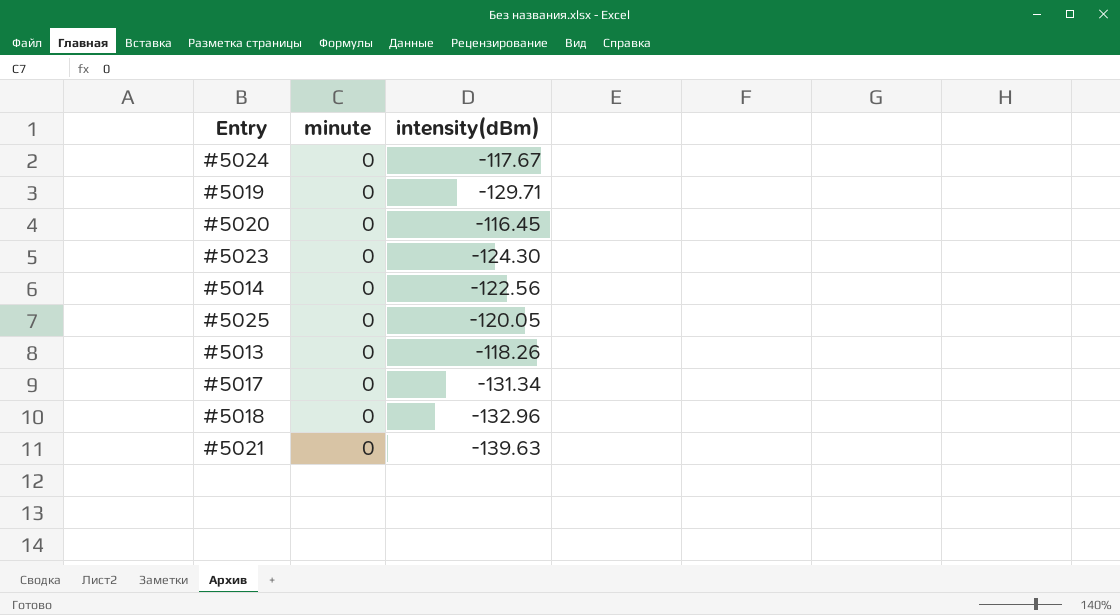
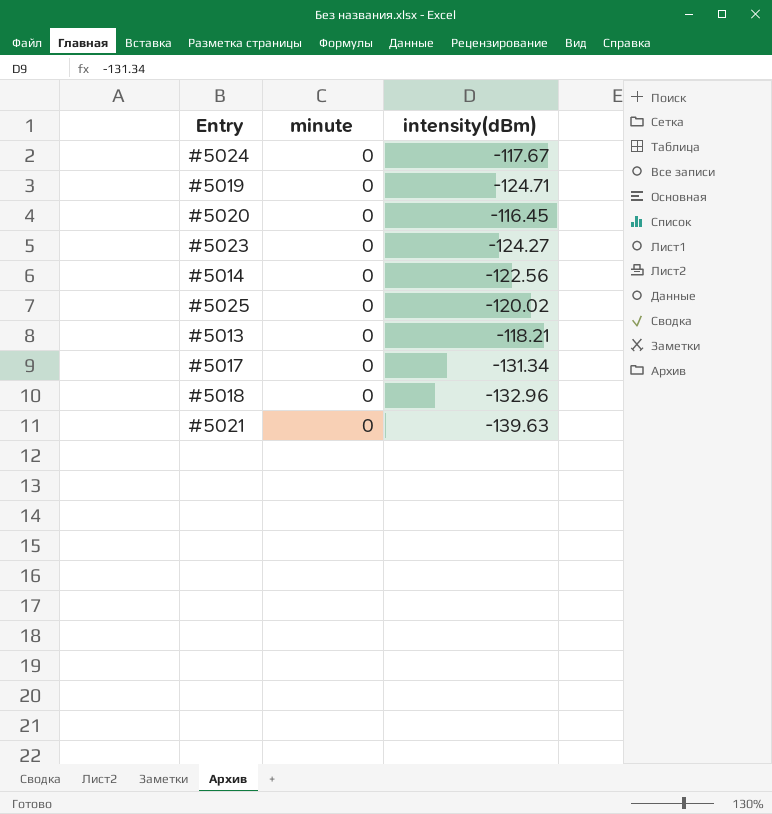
#5019 | intensity(dBm): -129.71 -> -124.71
#5023 | intensity(dBm): -124.30 -> -124.27
#5025 | intensity(dBm): -120.05 -> -120.02
#5013 | intensity(dBm): -118.26 -> -118.21

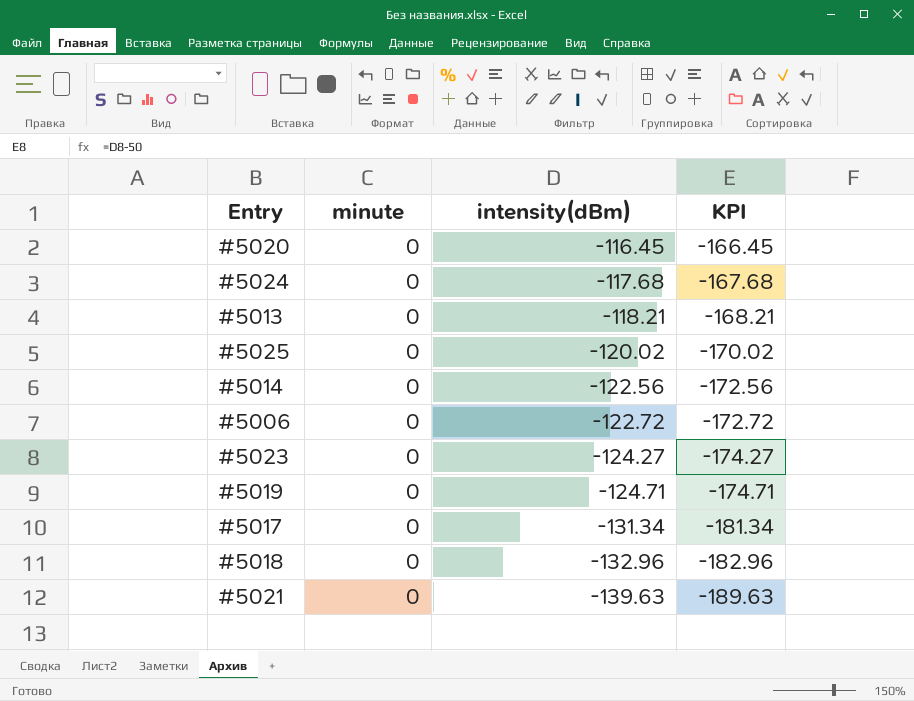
row order: none -> intensity(dBm) descending
column KPI | formula: none -> [intensity(dBm)] - 50
#5024 | intensity(dBm): -117.67 -> -117.68
row #5006: none -> 0 | -122.72 | -172.72

